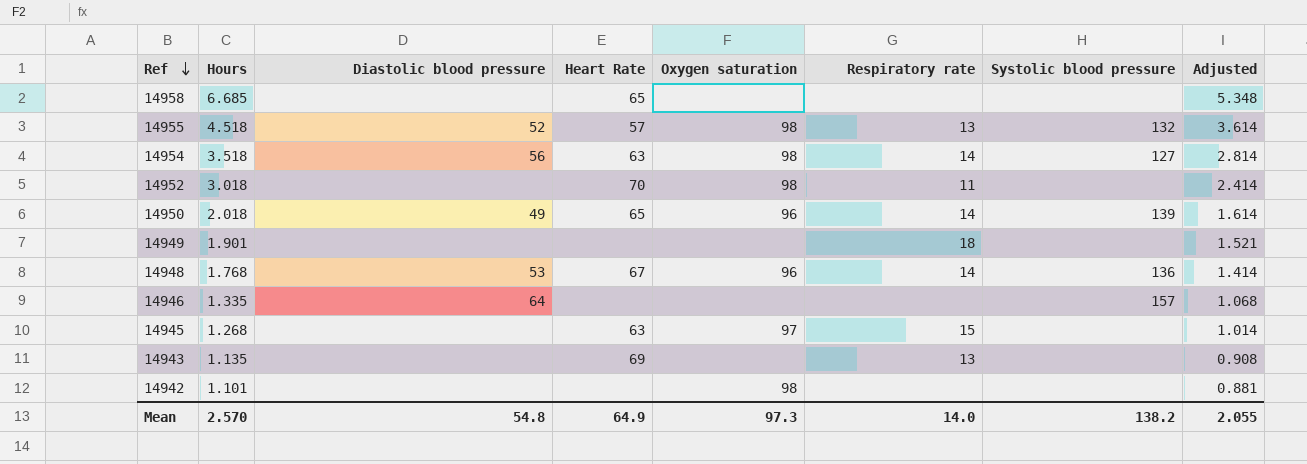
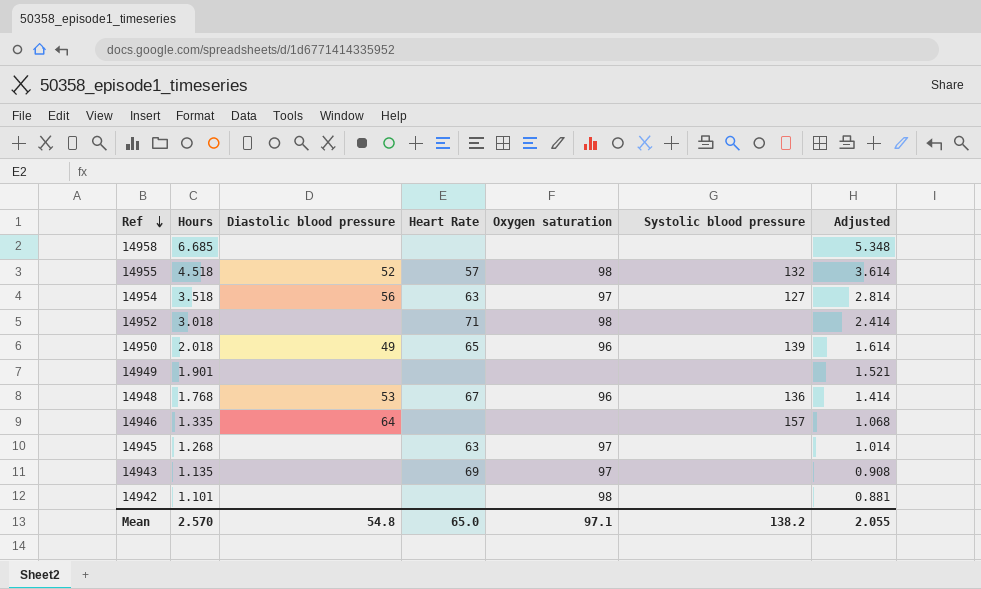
column Respiratory rate | position: 6 -> none
14958 | Heart Rate: 65 -> none
14954 | Oxygen saturation: 98 -> 97
14952 | Heart Rate: 70 -> 71
14943 | Oxygen saturation: none -> 97
Mean | Heart Rate: 64.9 -> 65.0
Mean | Oxygen saturation: 97.3 -> 97.1

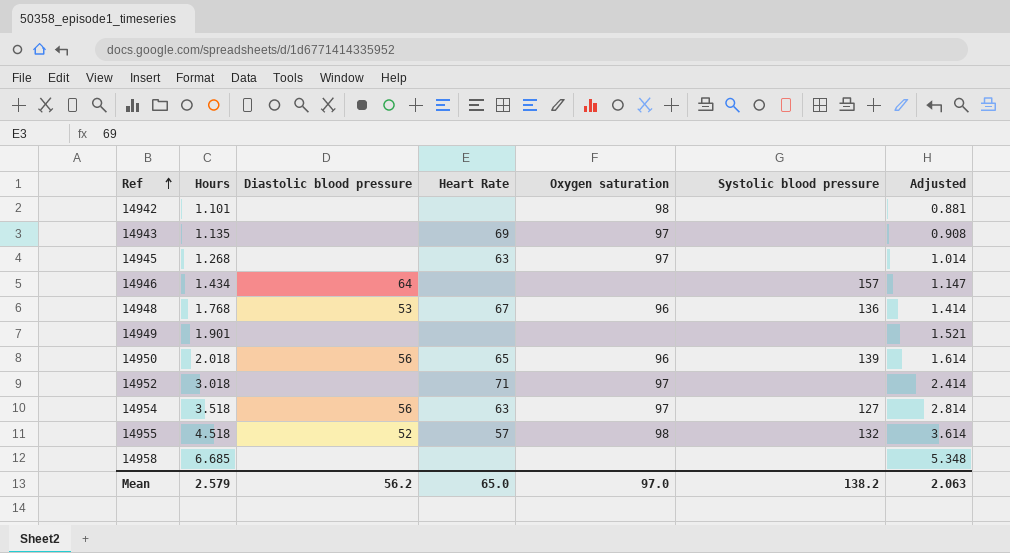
row order: Ref descending -> Ref ascending
14946 | Hours: 1.335 -> 1.434
14946 | Adjusted: 1.068 -> 1.147
14950 | Diastolic blood pressure: 49 -> 56
14952 | Oxygen saturation: 98 -> 97
Mean | Hours: 2.570 -> 2.579
Mean | Diastolic blood pressure: 54.8 -> 56.2
Mean | Oxygen saturation: 97.1 -> 97.0
Mean | Adjusted: 2.055 -> 2.063

